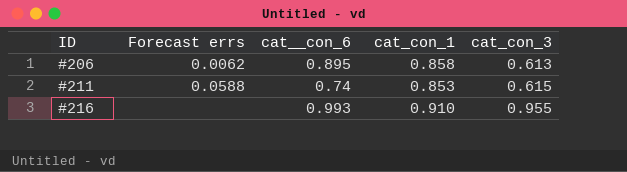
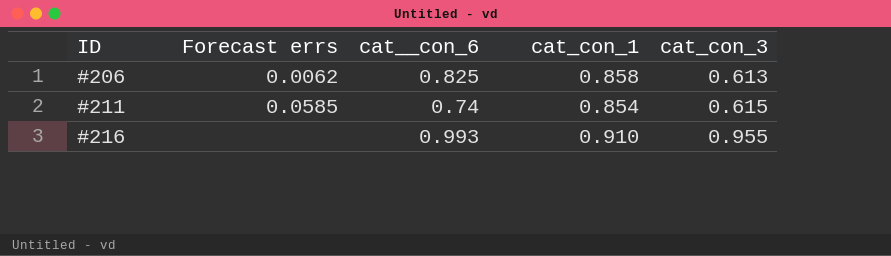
#206 | cat__con_6: 0.895 -> 0.825
#211 | Forecast errs: 0.0588 -> 0.0585
#211 | cat_con_1: 0.853 -> 0.854

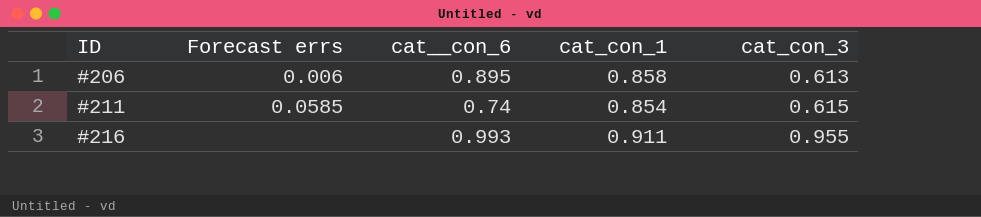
#206 | Forecast errs: 0.0062 -> 0.006
#206 | cat__con_6: 0.825 -> 0.895
#216 | cat_con_1: 0.910 -> 0.911

